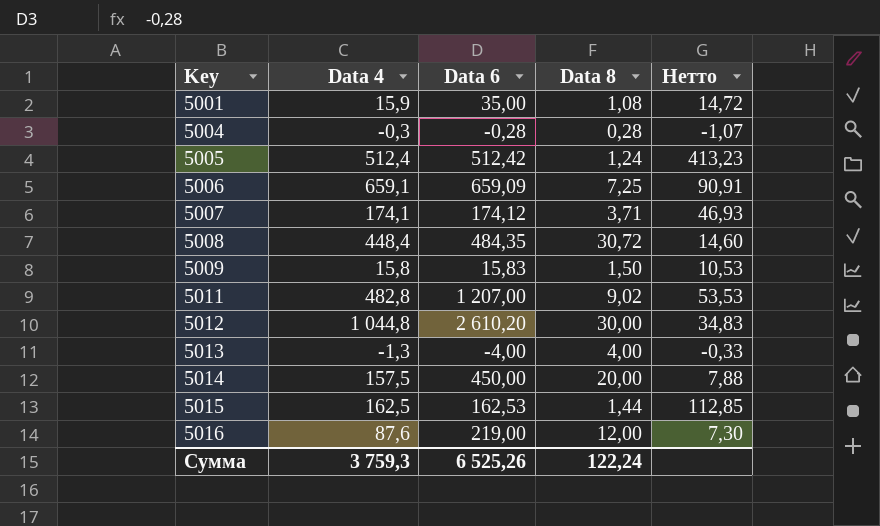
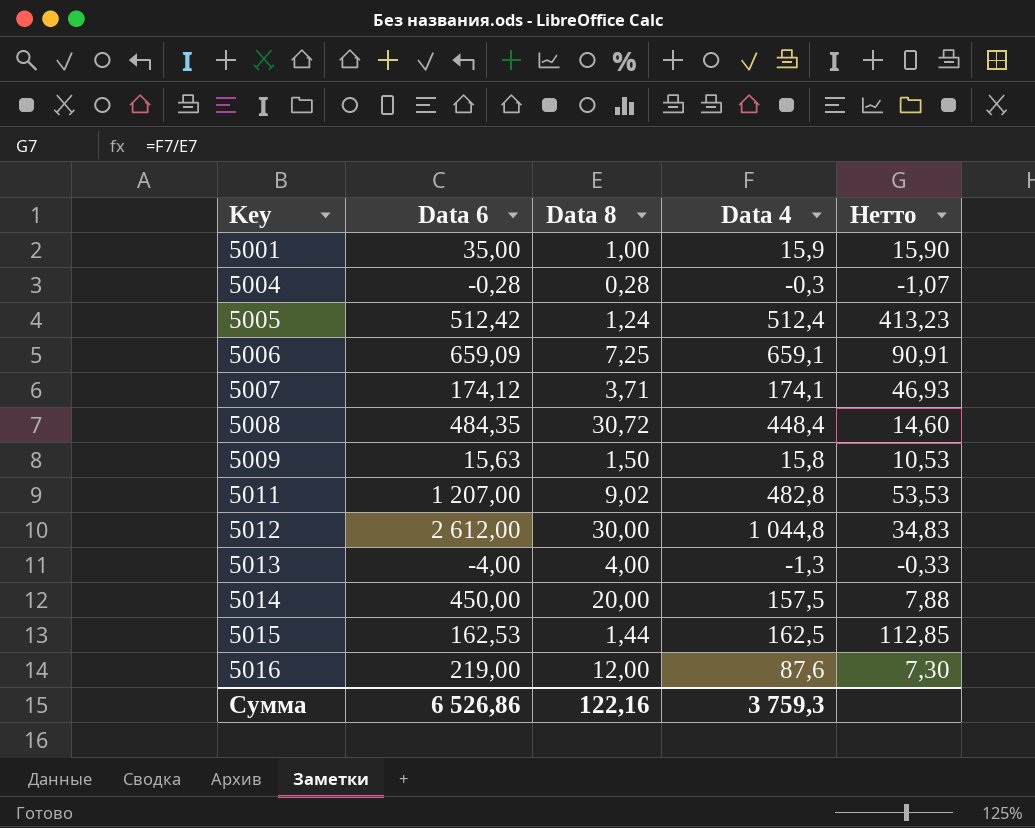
column Data 4 | position: 2 -> 4
5001 | Data 8: 1,08 -> 1,00
5001 | Нетто: 14,72 -> 15,90
5009 | Data 6: 15,83 -> 15,63
5012 | Data 6: 2 610,20 -> 2 612,00
Сумма | Data 6: 6 525,26 -> 6 526,86
Сумма | Data 8: 122,24 -> 122,16

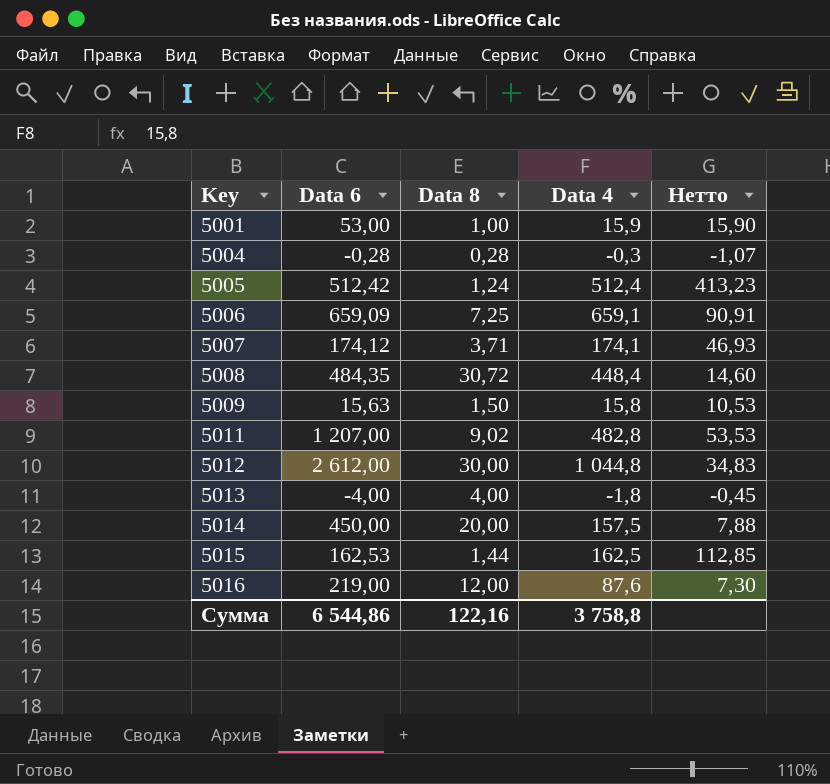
5001 | Data 6: 35,00 -> 53,00
5013 | Data 4: -1,3 -> -1,8
5013 | Нетто: -0,33 -> -0,45
Сумма | Data 6: 6 526,86 -> 6 544,86
Сумма | Data 4: 3 759,3 -> 3 758,8

